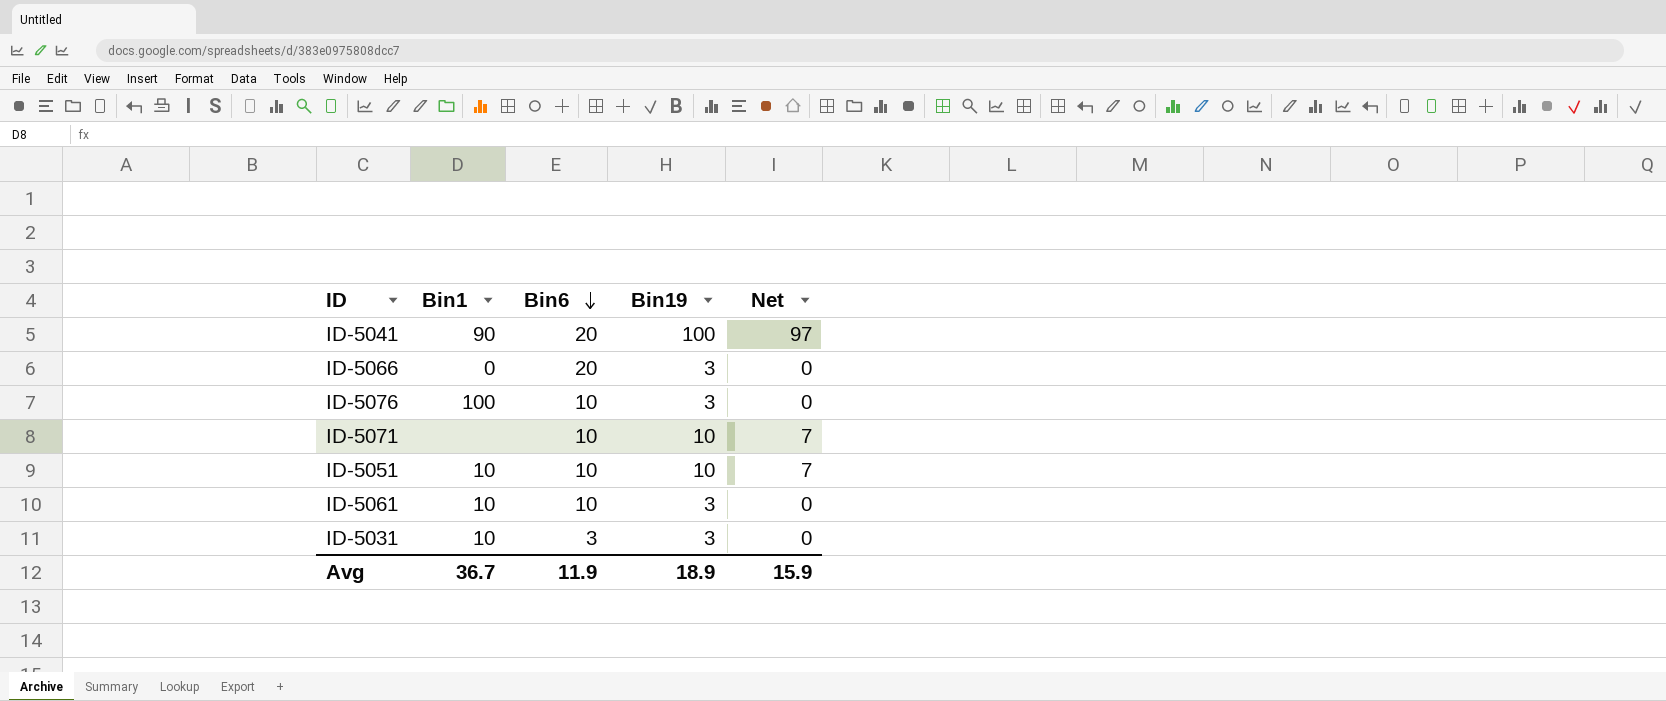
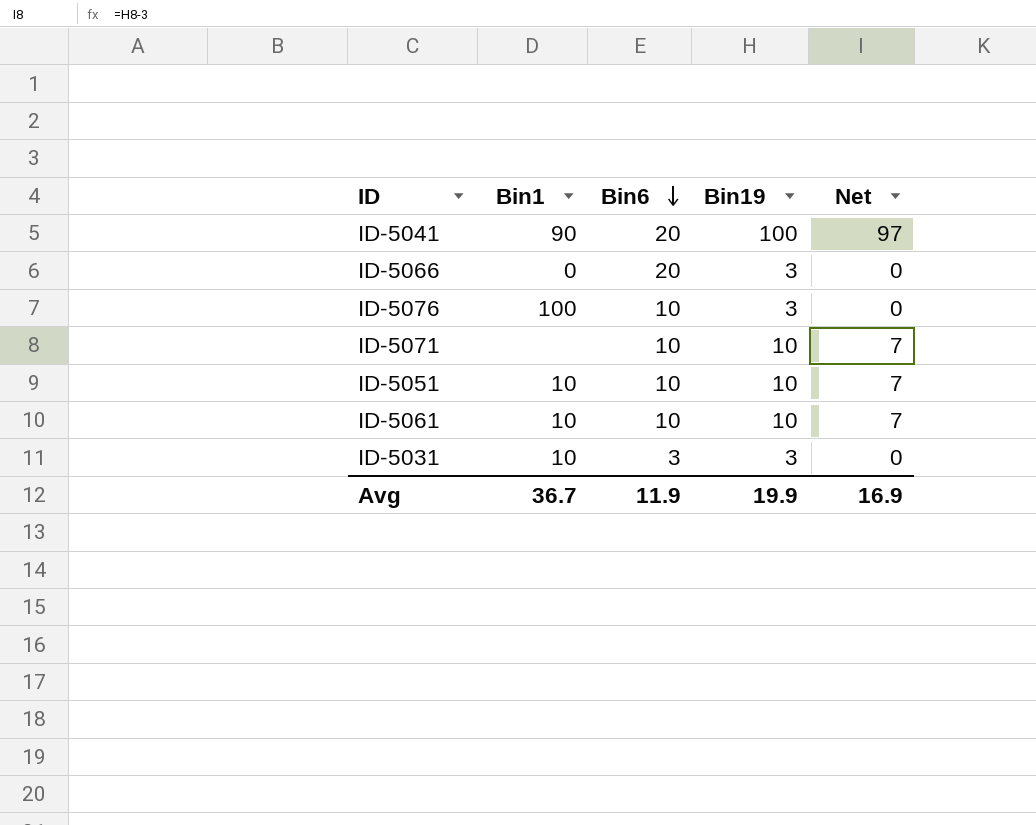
ID-5061 | Bin19: 3 -> 10
ID-5061 | Net: 0 -> 7
Avg | Bin19: 18.9 -> 19.9
Avg | Net: 15.9 -> 16.9

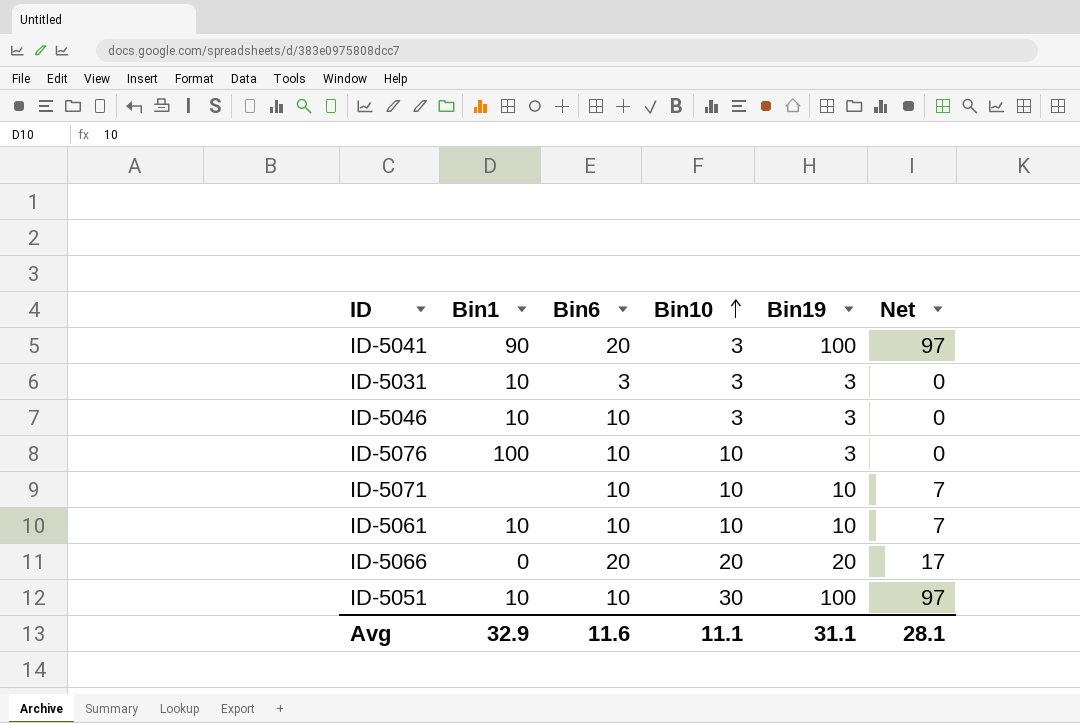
row order: Bin6 descending -> Bin10 ascending
column Bin10 | position: none -> 4
row ID-5046: none -> 10 | 10 | 3 | 3 | 0
ID-5066 | Bin19: 3 -> 20
ID-5066 | Net: 0 -> 17
ID-5051 | Bin19: 10 -> 100
ID-5051 | Net: 7 -> 97
Avg | Bin1: 36.7 -> 32.9
Avg | Bin6: 11.9 -> 11.6
Avg | Bin19: 19.9 -> 31.1
Avg | Net: 16.9 -> 28.1

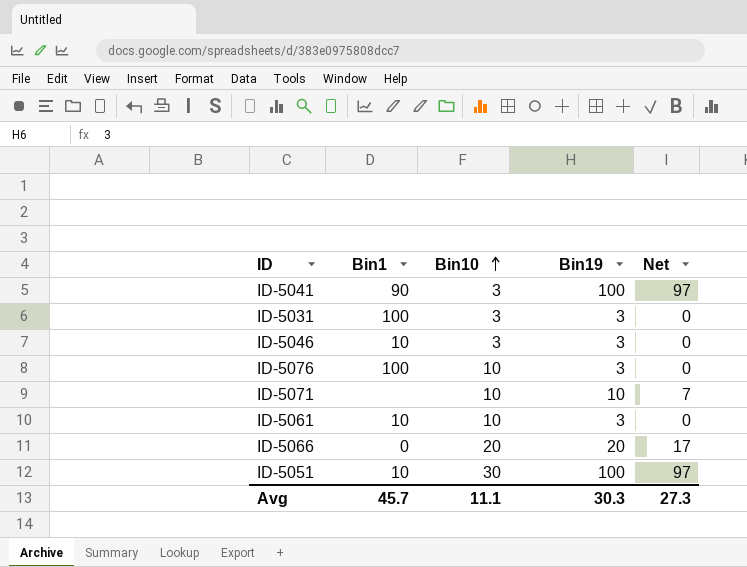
column Bin6 | position: 3 -> none
ID-5031 | Bin1: 10 -> 100
ID-5061 | Bin19: 10 -> 3
ID-5061 | Net: 7 -> 0
Avg | Bin1: 32.9 -> 45.7
Avg | Bin19: 31.1 -> 30.3
Avg | Net: 28.1 -> 27.3

